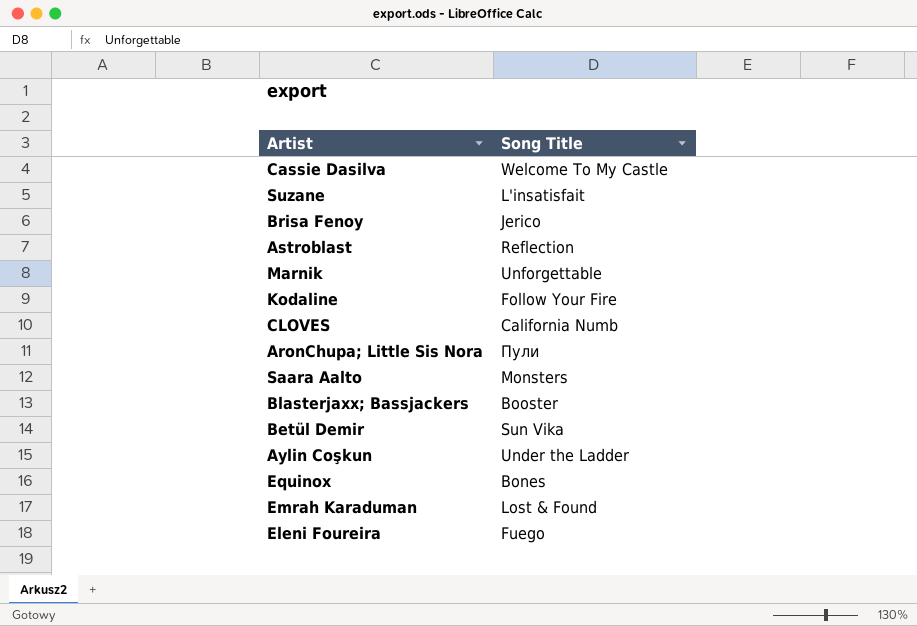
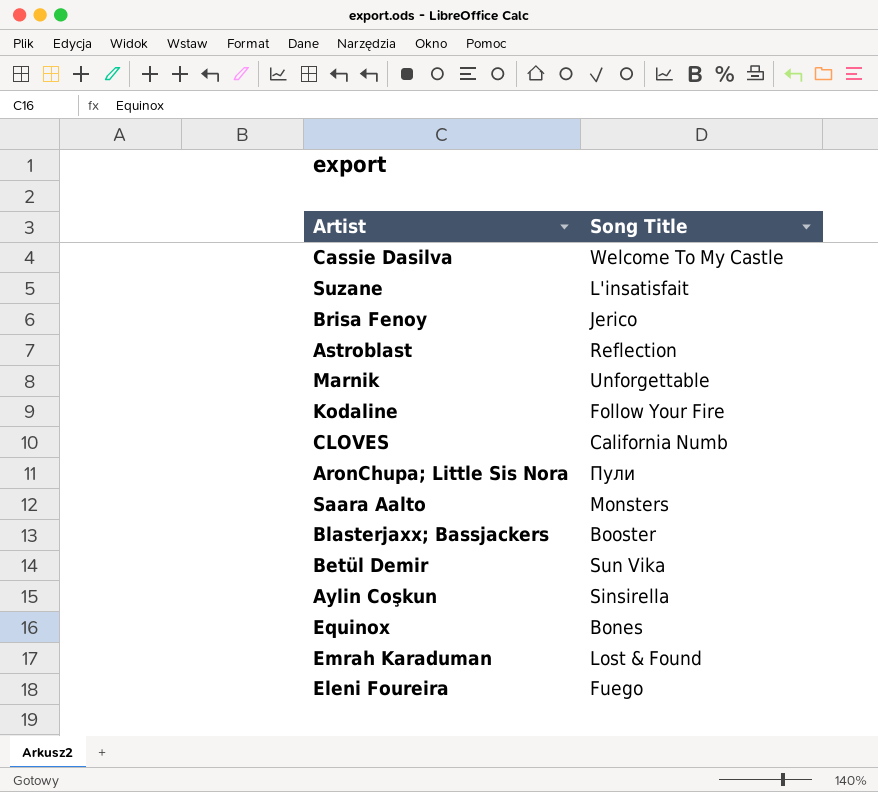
Aylin Coşkun | Song Title: Under the Ladder -> Sinsirella

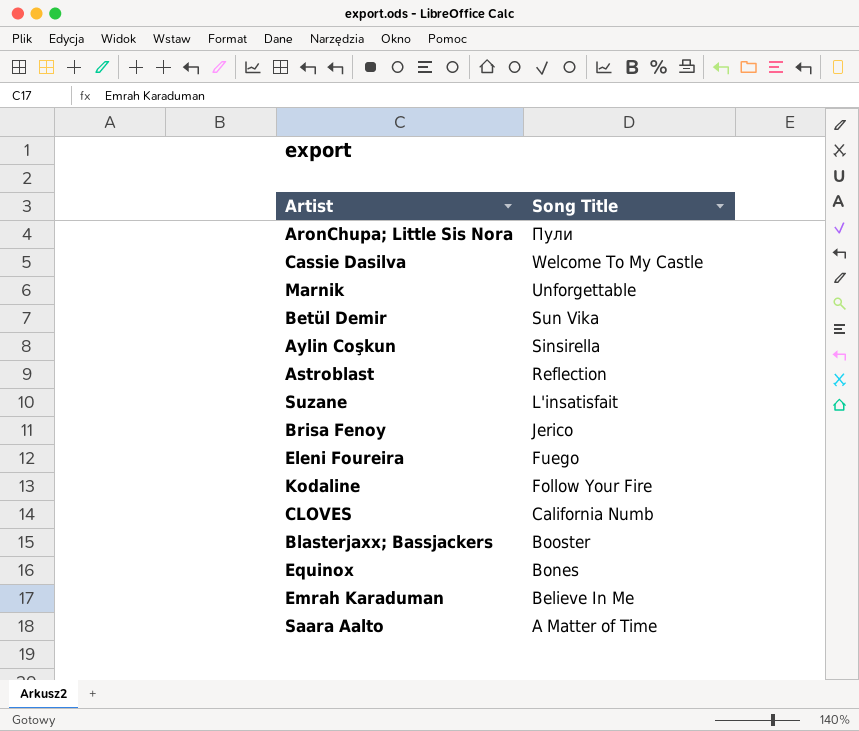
row order: none -> Song Title descending
Emrah Karaduman | Song Title: Lost & Found -> Believe In Me
Saara Aalto | Song Title: Monsters -> A Matter of Time

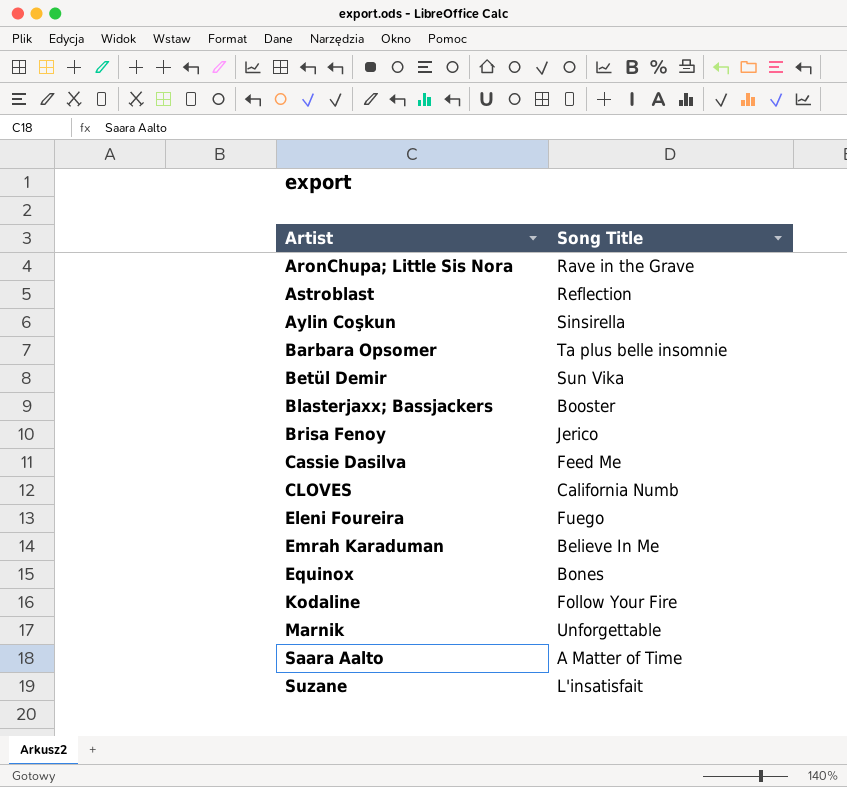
row order: Song Title descending -> Artist ascending
AronChupa; Little Sis Nora | Song Title: Пули -> Rave in the Grave
row Barbara Opsomer: none -> Ta plus belle insomnie
Cassie Dasilva | Song Title: Welcome To My Castle -> Feed Me

